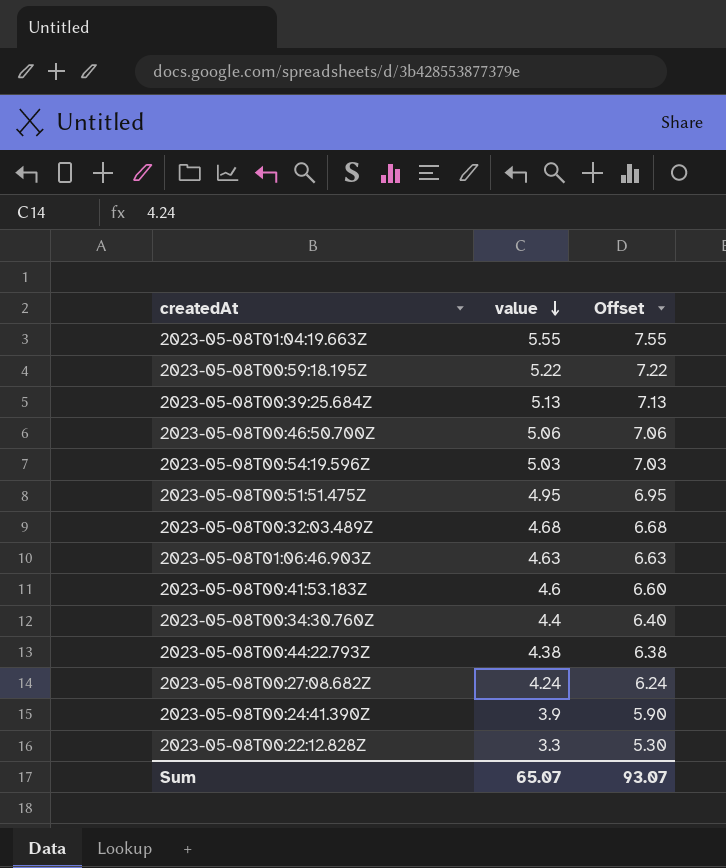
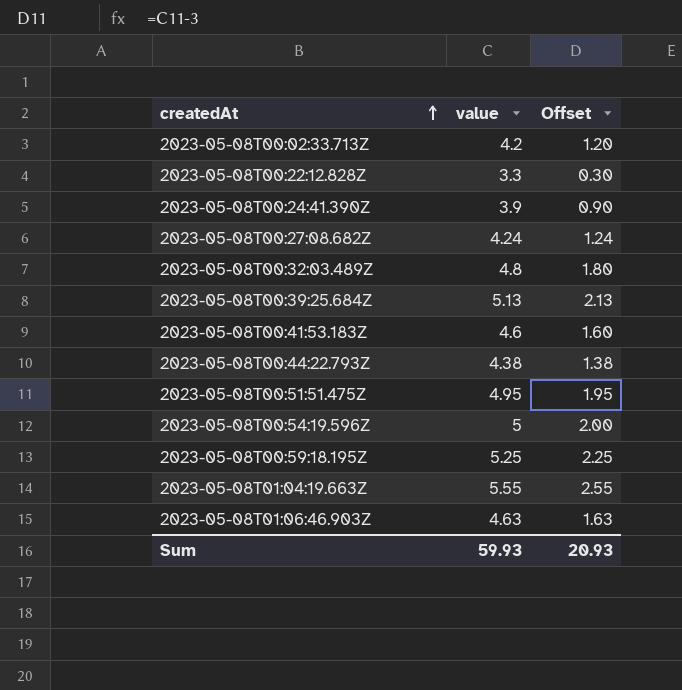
row order: value descending -> createdAt ascending
column Offset | formula: [value] + 2 -> [value] - 3
row 2023-05-08T00:46:50.700Z: 5.06 | 7.06 -> none
row 2023-05-08T00:34:30.760Z: 4.4 | 6.40 -> none
row 2023-05-08T00:02:33.713Z: none -> 4.2 | 1.20
2023-05-08T00:32:03.489Z | value: 4.68 -> 4.8
2023-05-08T00:54:19.596Z | value: 5.03 -> 5
2023-05-08T00:59:18.195Z | value: 5.22 -> 5.25
Sum | value: 65.07 -> 59.93
Sum | Offset: 93.07 -> 20.93

